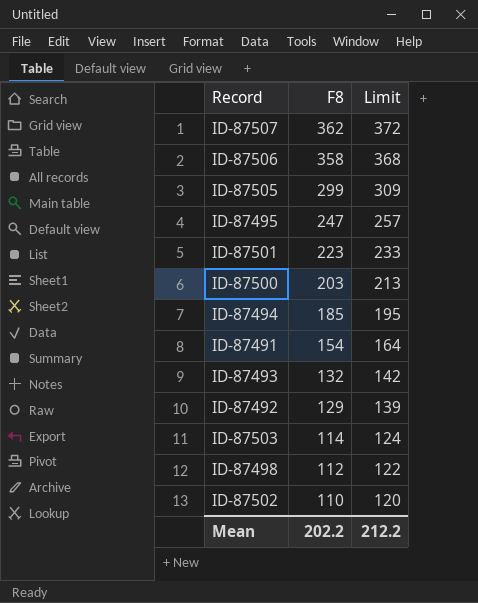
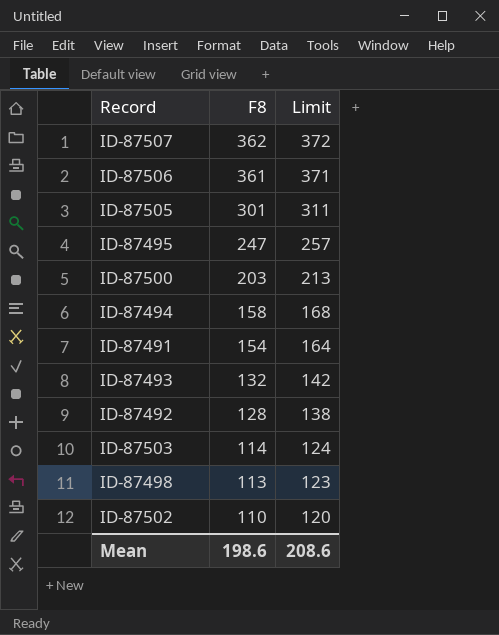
row ID-87501: 223 | 233 -> none
ID-87506 | F8: 358 -> 361
ID-87506 | Limit: 368 -> 371
ID-87505 | F8: 299 -> 301
ID-87505 | Limit: 309 -> 311
ID-87494 | F8: 185 -> 158
ID-87494 | Limit: 195 -> 168
ID-87492 | F8: 129 -> 128
ID-87492 | Limit: 139 -> 138
ID-87498 | F8: 112 -> 113
ID-87498 | Limit: 122 -> 123
Mean | F8: 202.2 -> 198.6
Mean | Limit: 212.2 -> 208.6

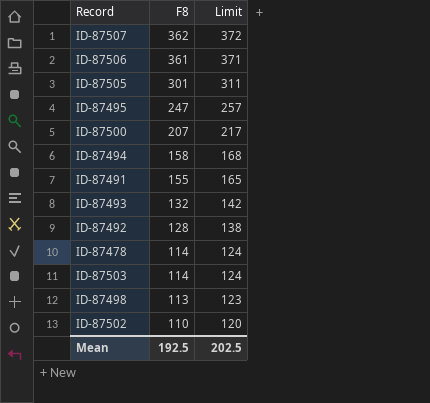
ID-87500 | F8: 203 -> 207
ID-87500 | Limit: 213 -> 217
ID-87491 | F8: 154 -> 155
ID-87491 | Limit: 164 -> 165
row ID-87478: none -> 114 | 124
Mean | F8: 198.6 -> 192.5
Mean | Limit: 208.6 -> 202.5

